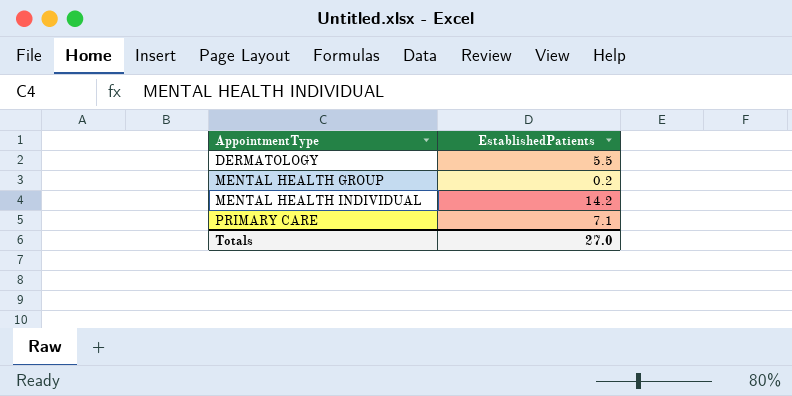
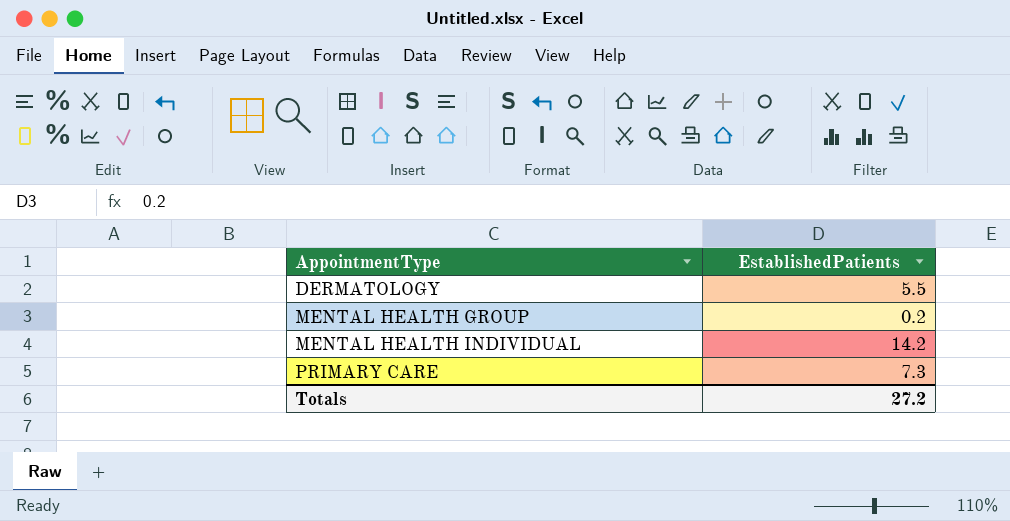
PRIMARY CARE | EstablishedPatients: 7.1 -> 7.3
Totals | EstablishedPatients: 27.0 -> 27.2

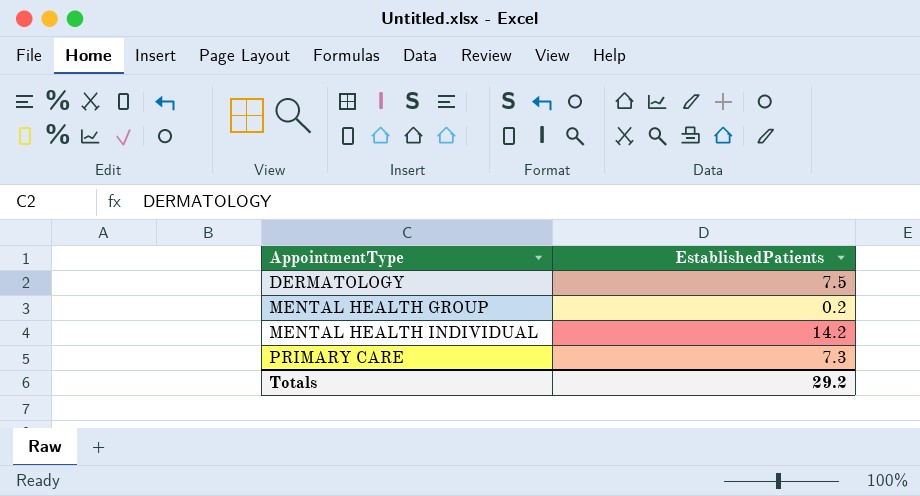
DERMATOLOGY | EstablishedPatients: 5.5 -> 7.5
Totals | EstablishedPatients: 27.2 -> 29.2

